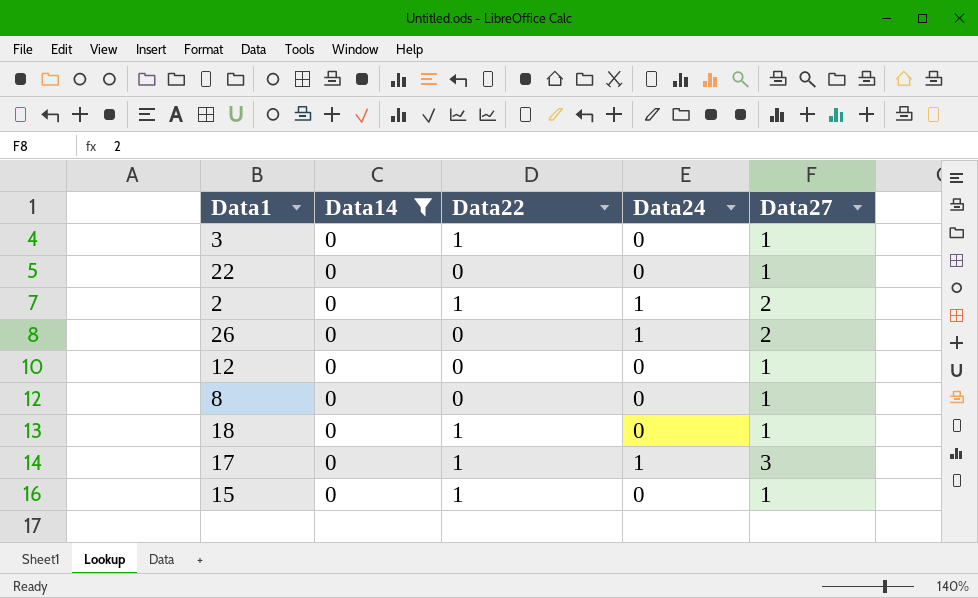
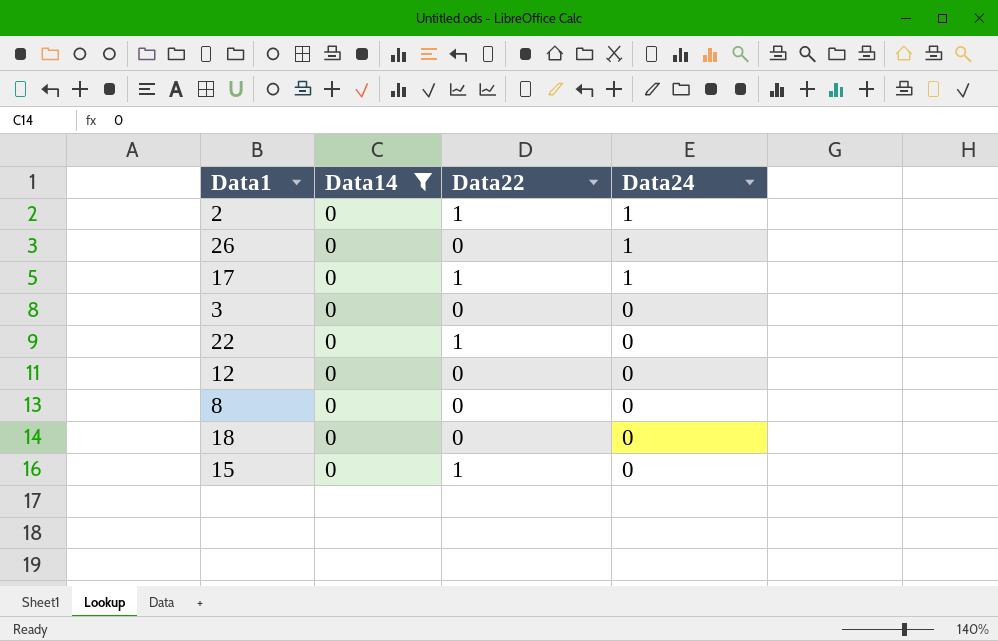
row order: none -> Data24 descending
column Data27 | position: 5 -> none
3 | Data22: 1 -> 0
22 | Data22: 0 -> 1
18 | Data22: 1 -> 0

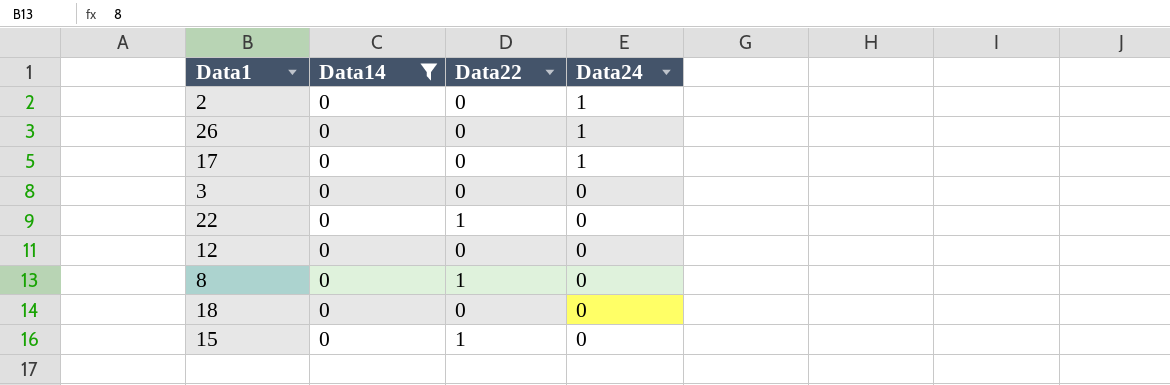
2 | Data22: 1 -> 0
17 | Data22: 1 -> 0
8 | Data22: 0 -> 1

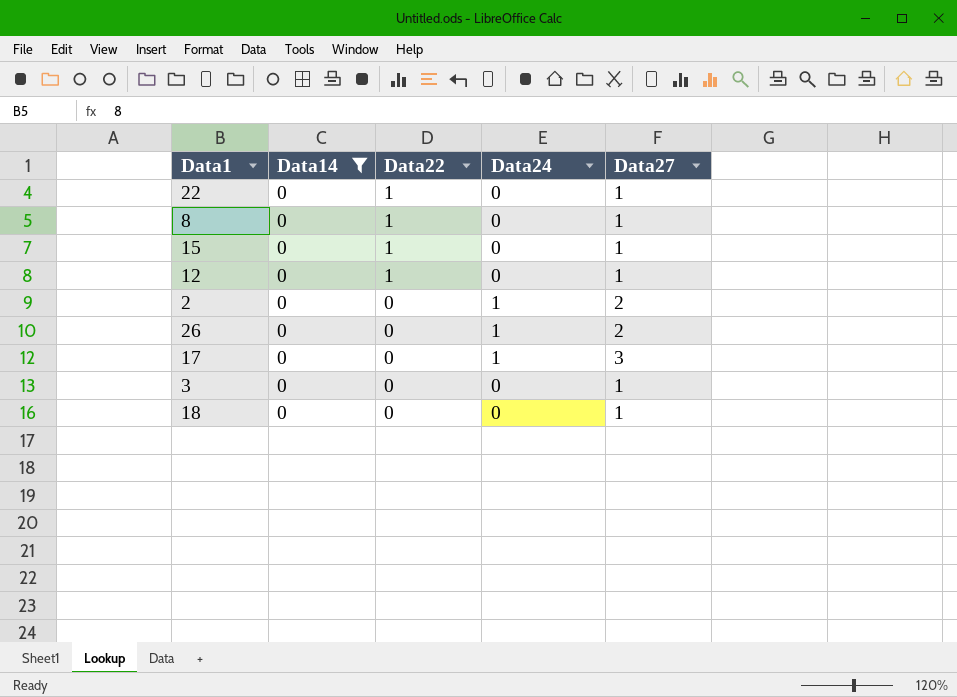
row order: Data24 descending -> Data22 descending
column Data27 | position: none -> 5
12 | Data22: 0 -> 1

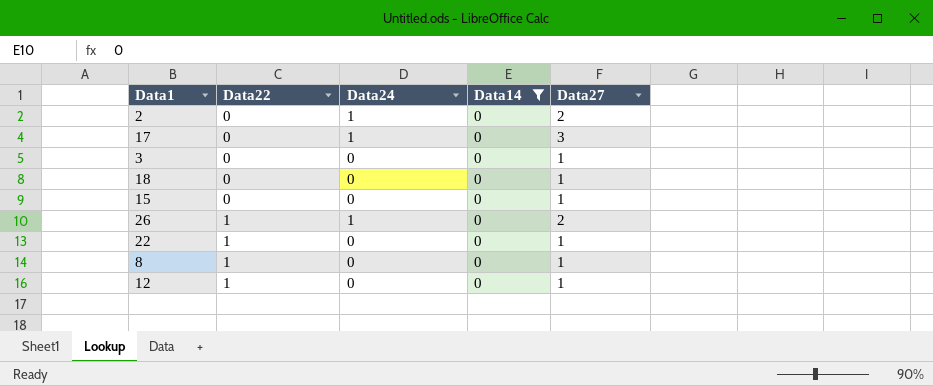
row order: Data22 descending -> Data22 ascending
column Data14 | position: 2 -> 4
15 | Data22: 1 -> 0
26 | Data22: 0 -> 1

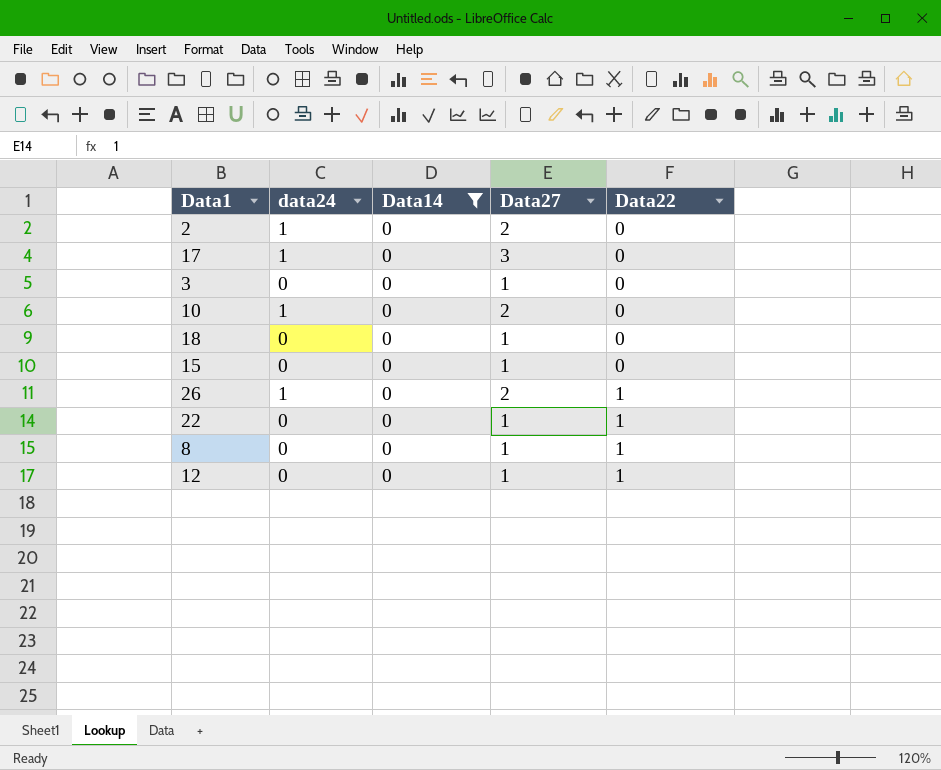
column name: Data24 -> data24
column Data22 | position: 2 -> 5
row 10: none -> 1 | 0 | 2 | 0

